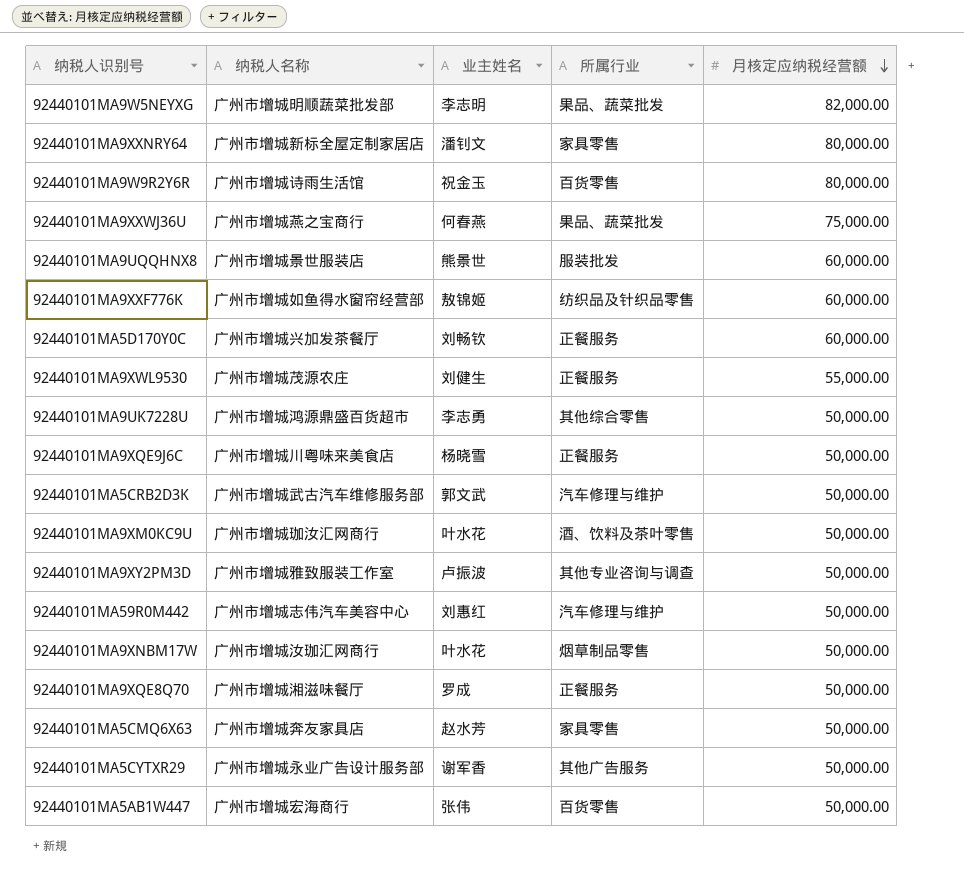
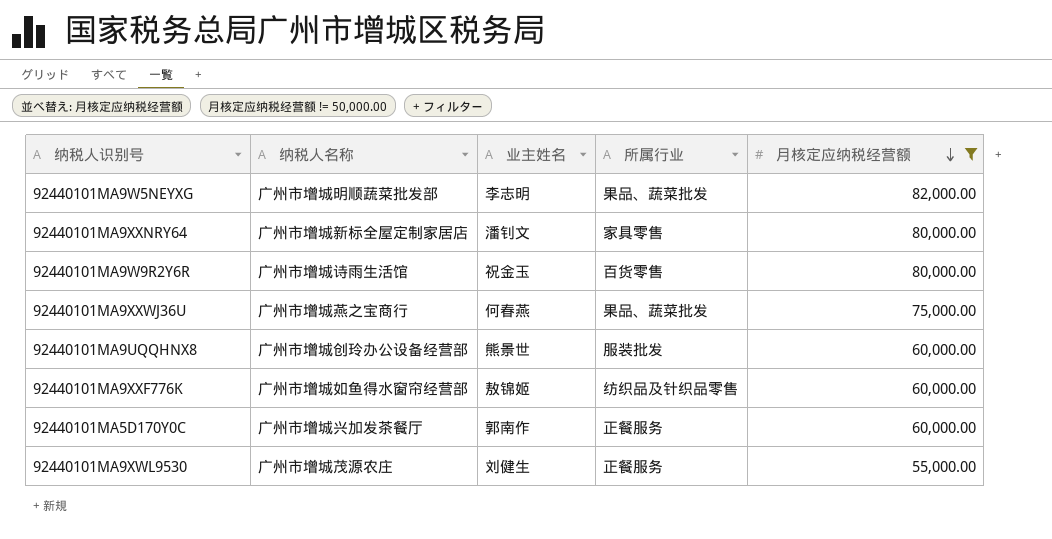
filter: none -> 月核定应纳税经营额 != 50,000.00
92440101MA9UQQHNX8 | 纳税人名称: 广州市增城景世服装店 -> 广州市增城创玲办公设备经营部
92440101MA5D170Y0C | 业主姓名: 刘畅钦 -> 郭南作

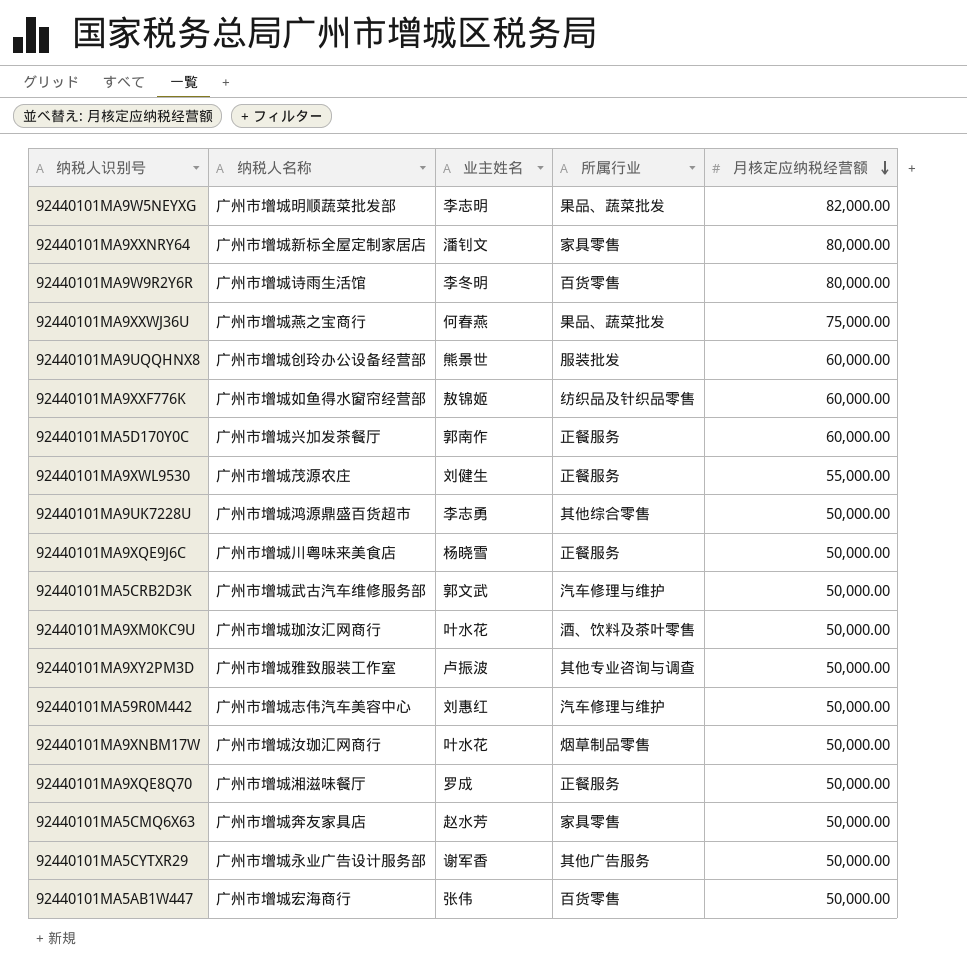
filter: 月核定应纳税经营额 != 50,000.00 -> none
92440101MA9W9R2Y6R | 业主姓名: 祝金玉 -> 李冬明

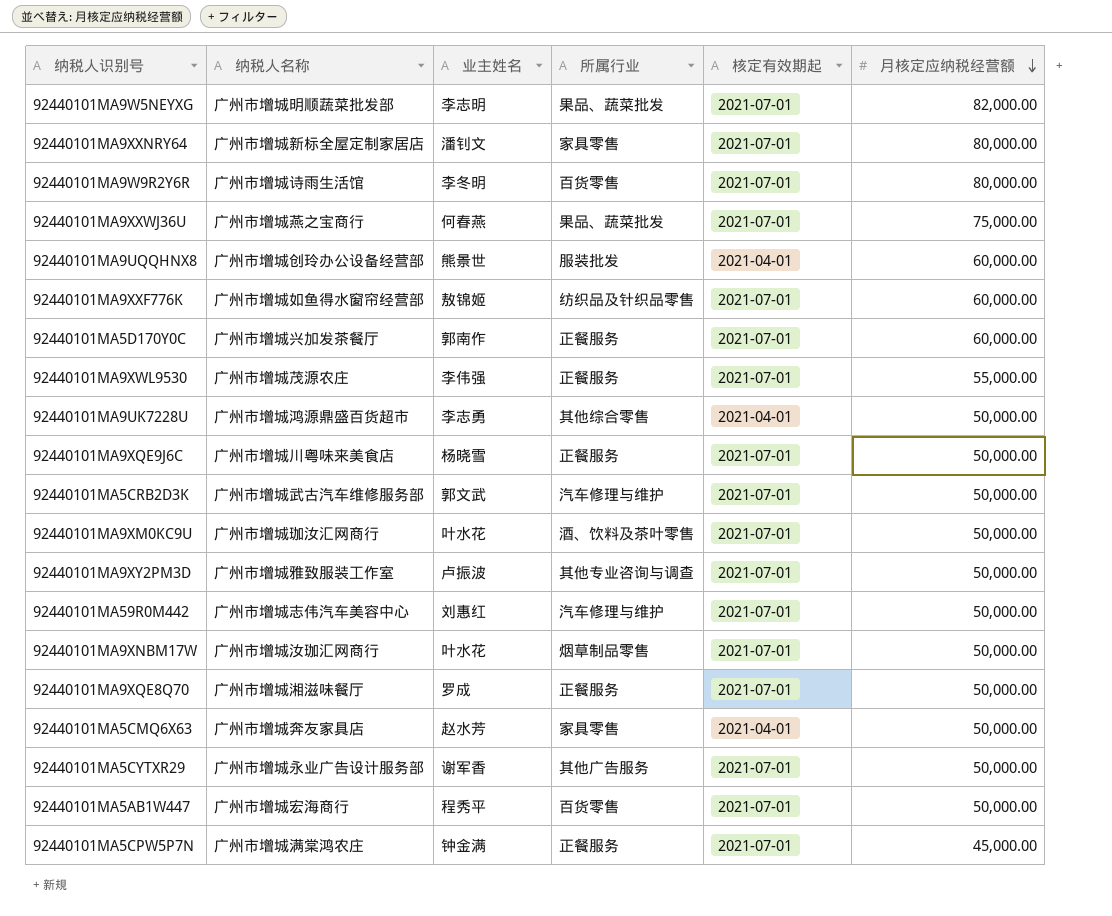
column 核定有效期起 | position: none -> 5
92440101MA9XWL9530 | 业主姓名: 刘健生 -> 李伟强
92440101MA5AB1W447 | 业主姓名: 张伟 -> 程秀平
row 92440101MA5CPW5P7N: none -> 广州市增城满棠鸿农庄 | 钟金满 | 正餐服务 | 2021-07-01 | 45,000.00

